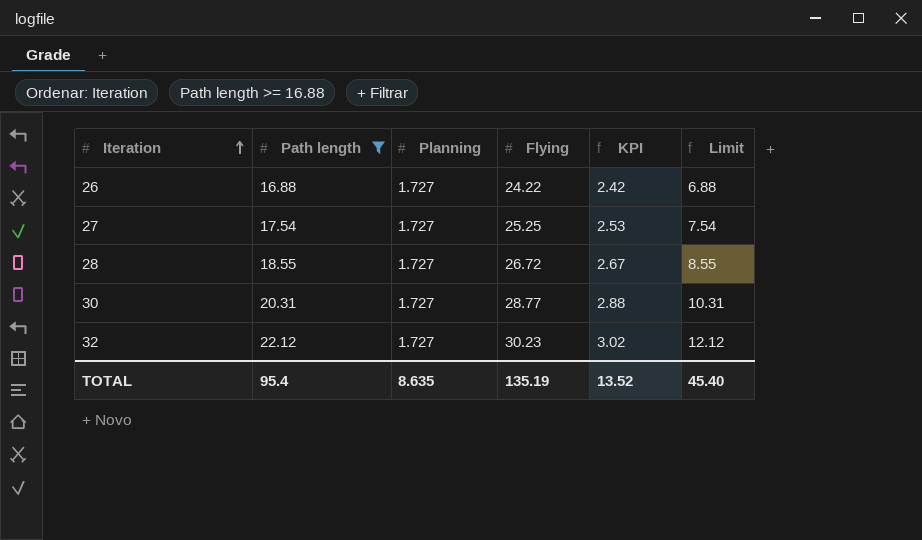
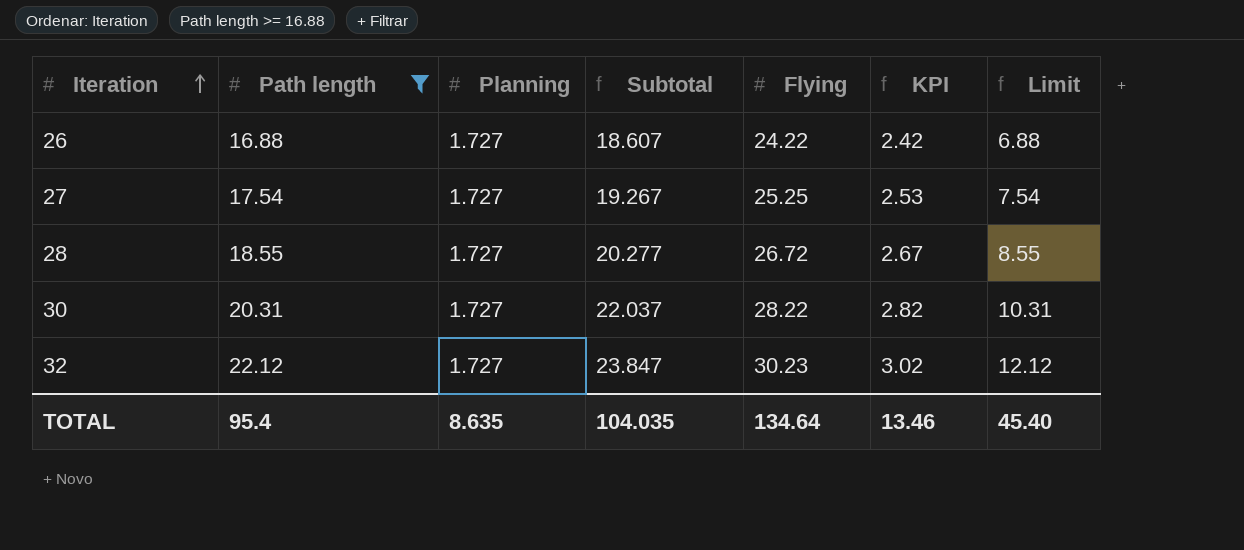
column Subtotal | formula: none -> [Path length] + [Planning]
30 | Flying: 28.77 -> 28.22
30 | KPI: 2.88 -> 2.82
TOTAL | Flying: 135.19 -> 134.64
TOTAL | KPI: 13.52 -> 13.46

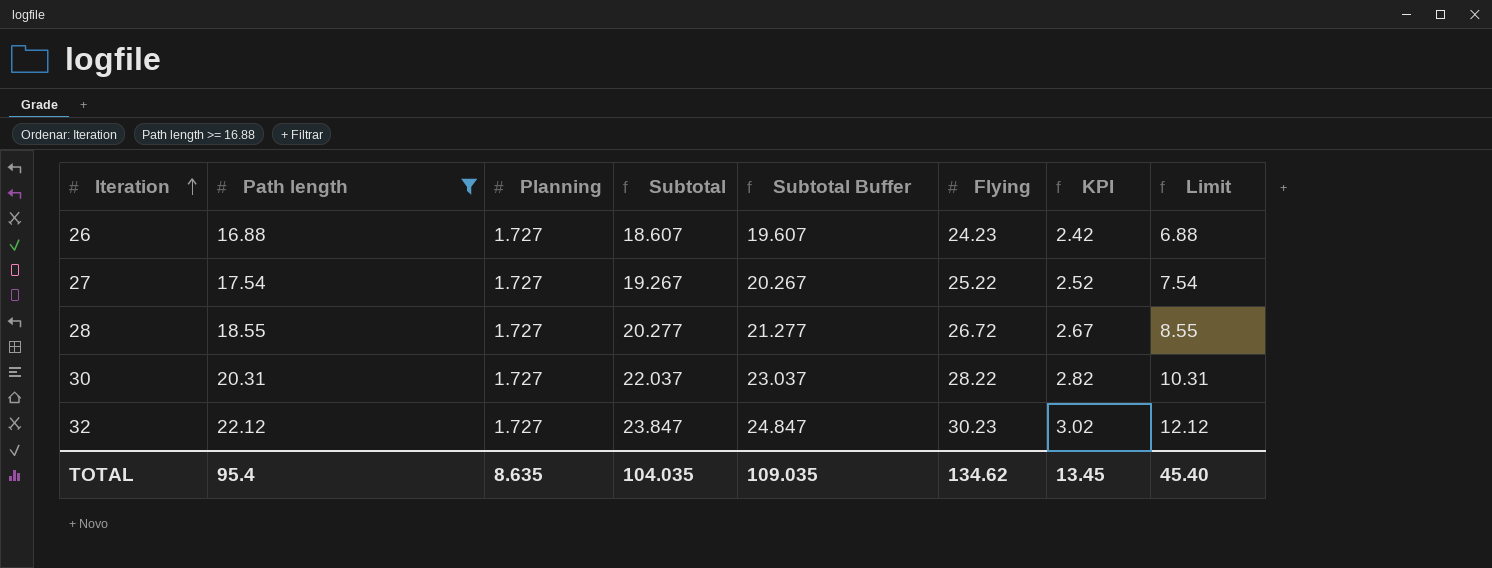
column Subtotal Buffer | formula: none -> [Subtotal] + 1
26 | Flying: 24.22 -> 24.23
27 | Flying: 25.25 -> 25.22
27 | KPI: 2.53 -> 2.52
TOTAL | Flying: 134.64 -> 134.62
TOTAL | KPI: 13.46 -> 13.45

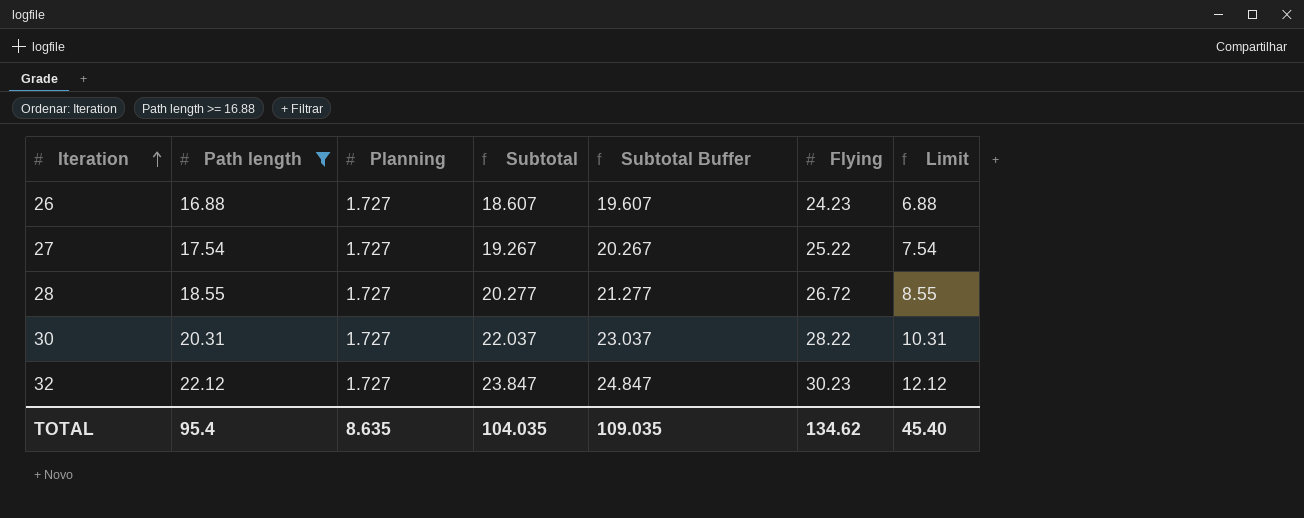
column KPI | formula: [Flying] * 0.1 -> none

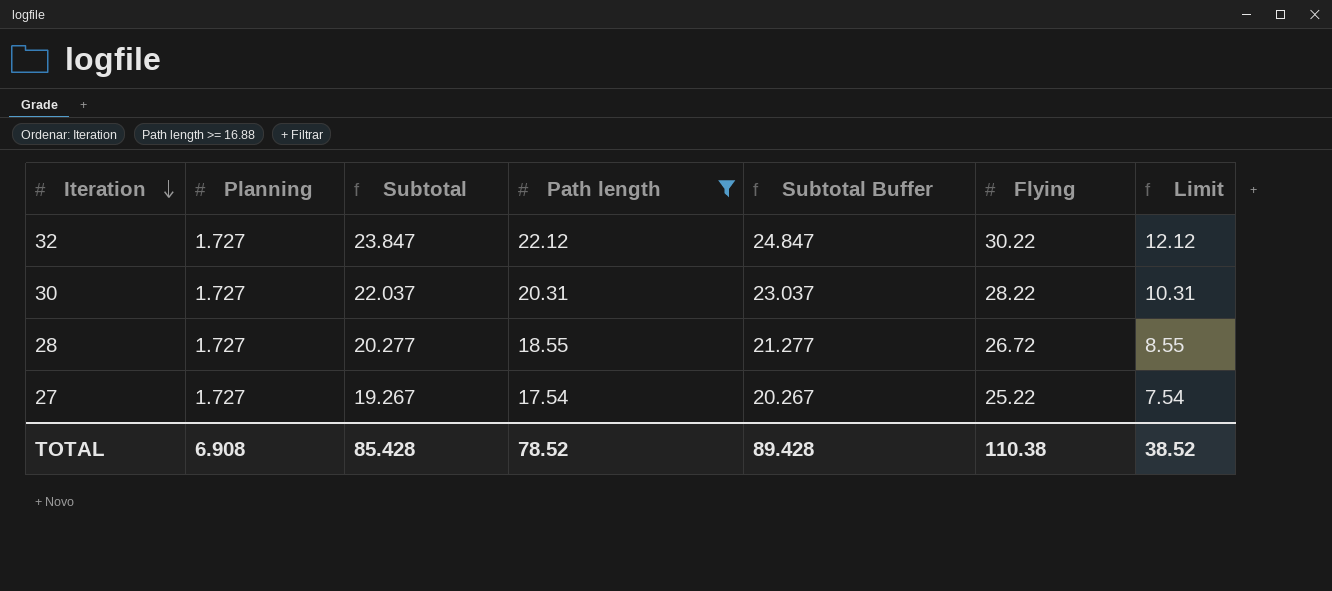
row order: Iteration ascending -> Iteration descending
column Path length | position: 2 -> 4
row 26: 16.88 | 1.727 | 18.607 | 19.607 | 24.23 | 6.88 -> none
32 | Flying: 30.23 -> 30.22
TOTAL | Planning: 8.635 -> 6.908
TOTAL | Subtotal: 104.035 -> 85.428
TOTAL | Path length: 95.4 -> 78.52
TOTAL | Subtotal Buffer: 109.035 -> 89.428
TOTAL | Flying: 134.62 -> 110.38
TOTAL | Limit: 45.40 -> 38.52

